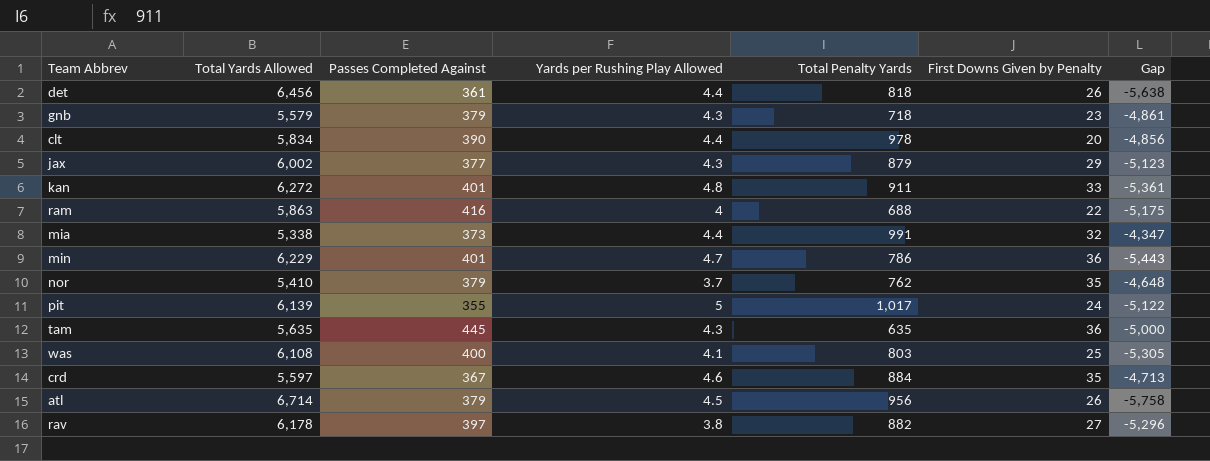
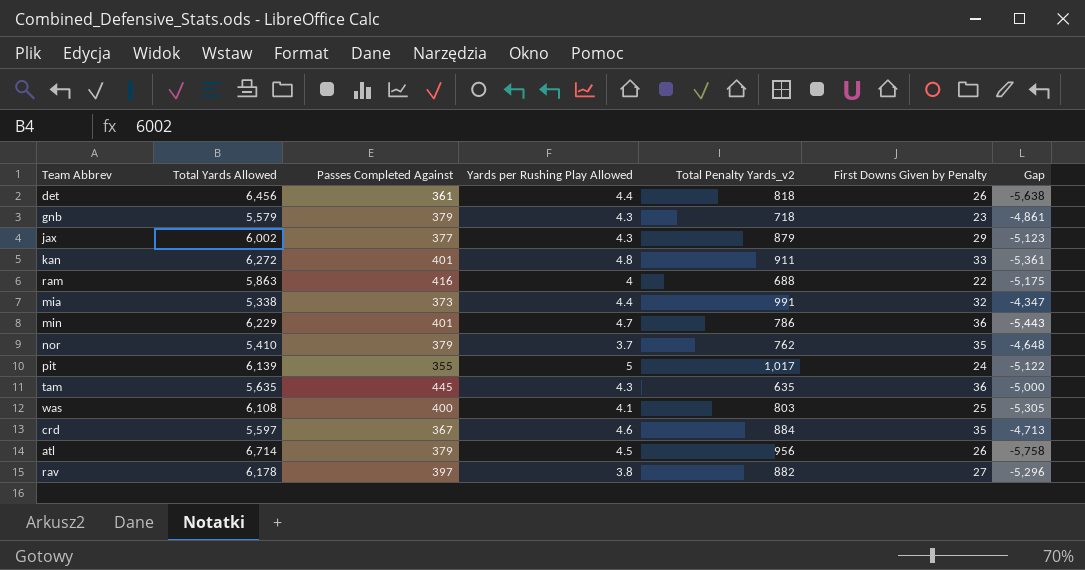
column name: Total Penalty Yards -> Total Penalty Yards_v2
row clt: 5,834 | 390 | 4.4 | 978 | 20 | -4,856 -> none

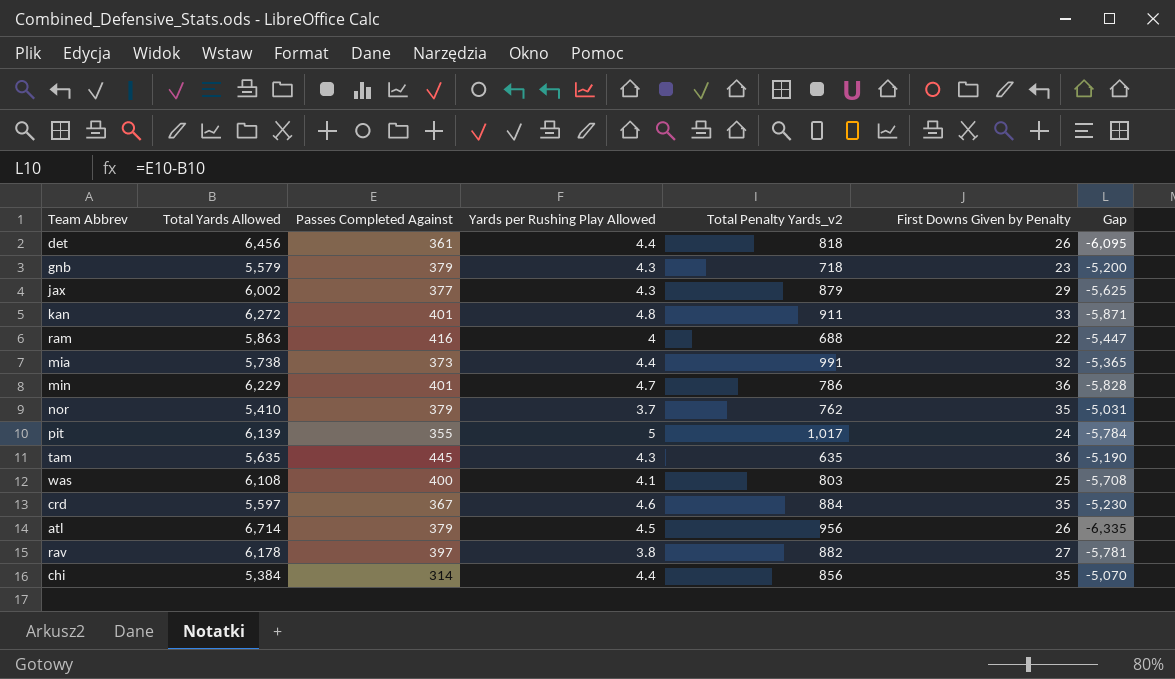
column Gap | formula: [Total Penalty Yards_v2] - [Total Yards Allowed] -> [Passes Completed Against] - [Total Yards Allowed]
mia | Total Yards Allowed: 5,338 -> 5,738
row chi: none -> 5,384 | 314 | 4.4 | 856 | 35 | -5,070

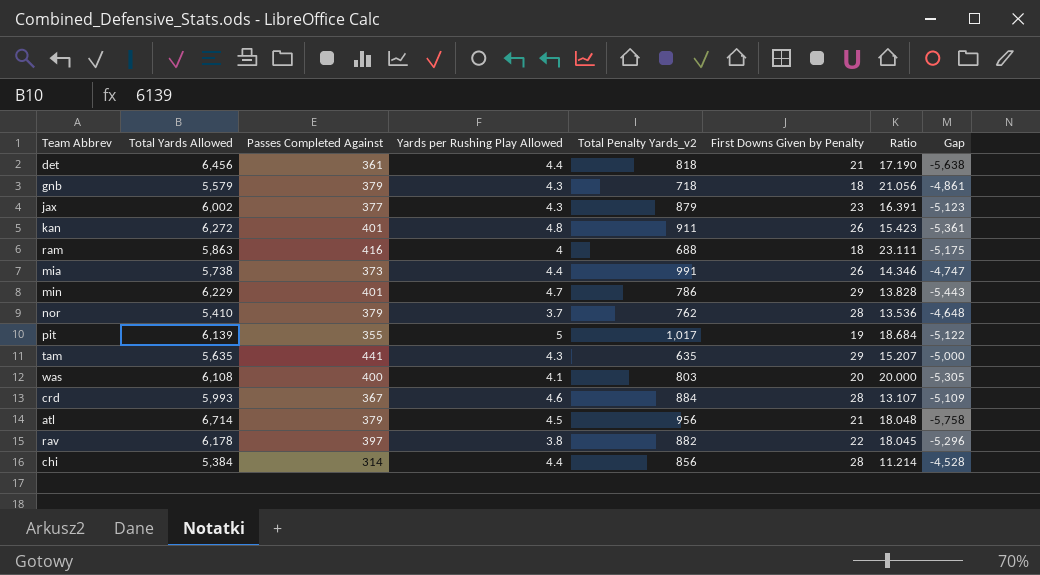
column Ratio | formula: none -> [Passes Completed Against] / [First Downs Given by Penalty]
column Gap | formula: [Passes Completed Against] - [Total Yards Allowed] -> [Total Penalty Yards_v2] - [Total Yards Allowed]
det | First Downs Given by Penalty: 26 -> 21
gnb | First Downs Given by Penalty: 23 -> 18
jax | First Downs Given by Penalty: 29 -> 23
kan | First Downs Given by Penalty: 33 -> 26
ram | First Downs Given by Penalty: 22 -> 18
mia | First Downs Given by Penalty: 32 -> 26
min | First Downs Given by Penalty: 36 -> 29
nor | First Downs Given by Penalty: 35 -> 28
pit | First Downs Given by Penalty: 24 -> 19
tam | Passes Completed Against: 445 -> 441
tam | First Downs Given by Penalty: 36 -> 29
was | First Downs Given by Penalty: 25 -> 20
crd | Total Yards Allowed: 5,597 -> 5,993
crd | First Downs Given by Penalty: 35 -> 28
atl | First Downs Given by Penalty: 26 -> 21
rav | First Downs Given by Penalty: 27 -> 22
chi | First Downs Given by Penalty: 35 -> 28

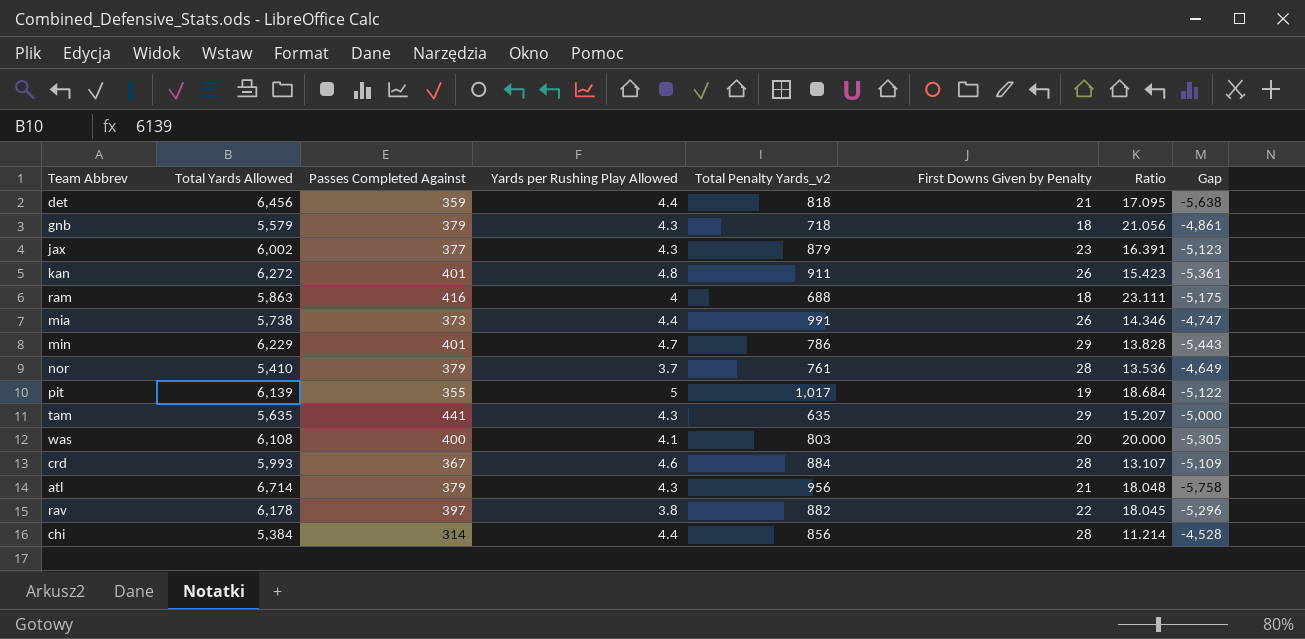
det | Passes Completed Against: 361 -> 359
det | Ratio: 17.190 -> 17.095
nor | Total Penalty Yards_v2: 762 -> 761
nor | Gap: -4,648 -> -4,649
atl | Yards per Rushing Play Allowed: 4.5 -> 4.3

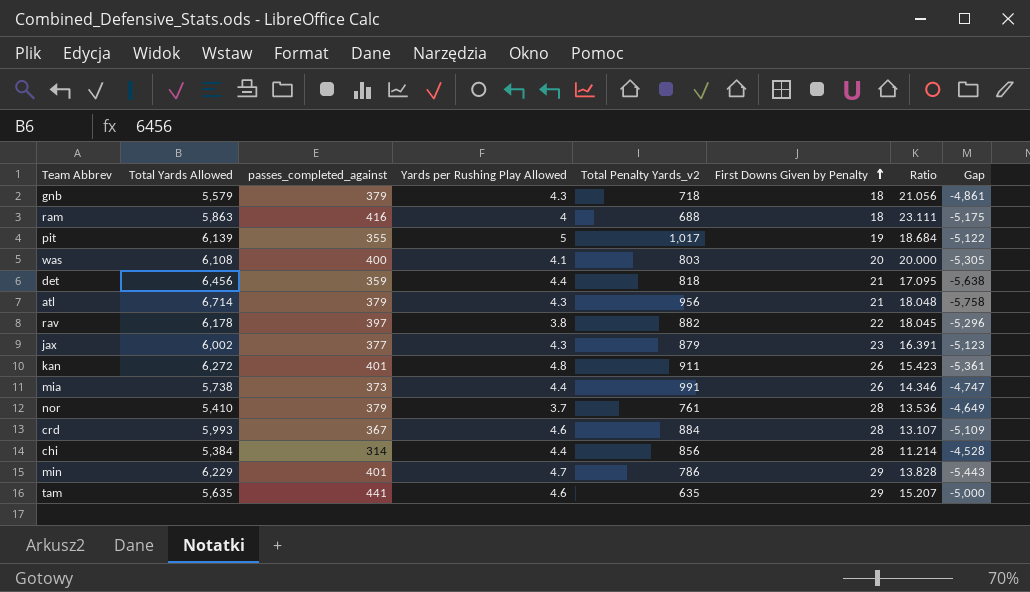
row order: none -> First Downs Given by Penalty ascending
column name: Passes Completed Against -> passes_completed_against
tam | Yards per Rushing Play Allowed: 4.3 -> 4.6

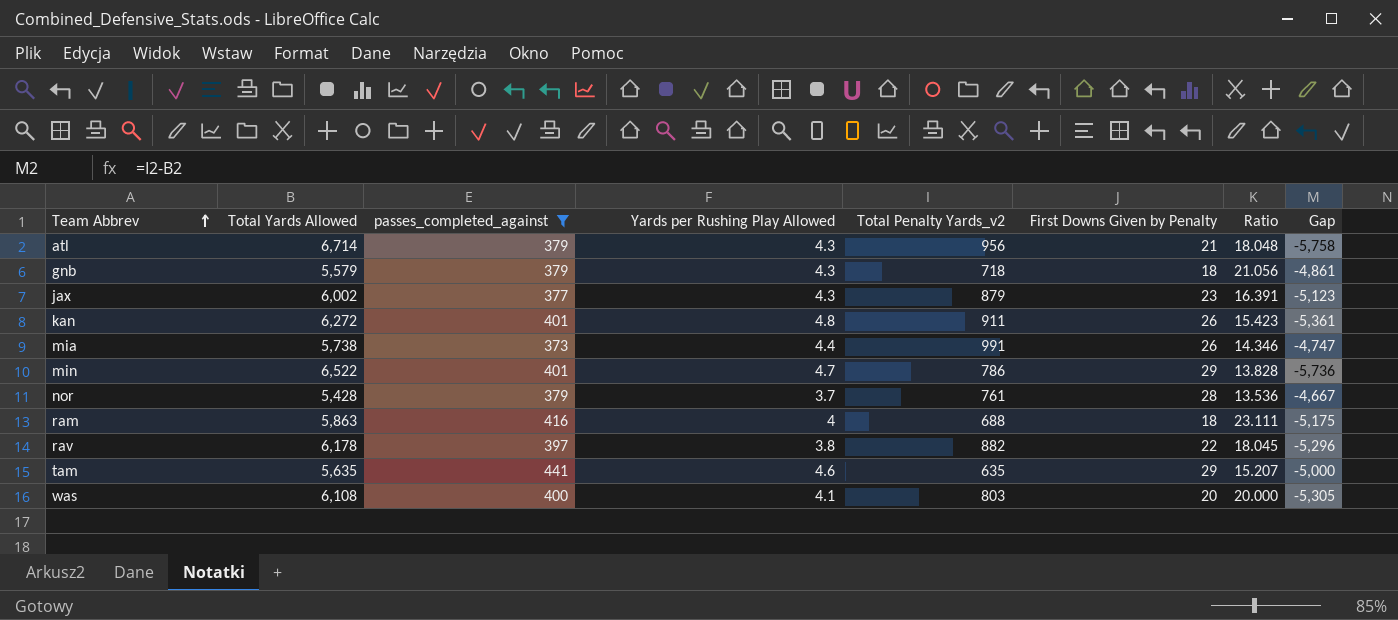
filter: none -> passes_completed_against >= 373
row order: First Downs Given by Penalty ascending -> Team Abbrev ascending
min | Total Yards Allowed: 6,229 -> 6,522
min | Gap: -5,443 -> -5,736
nor | Total Yards Allowed: 5,410 -> 5,428
nor | Gap: -4,649 -> -4,667

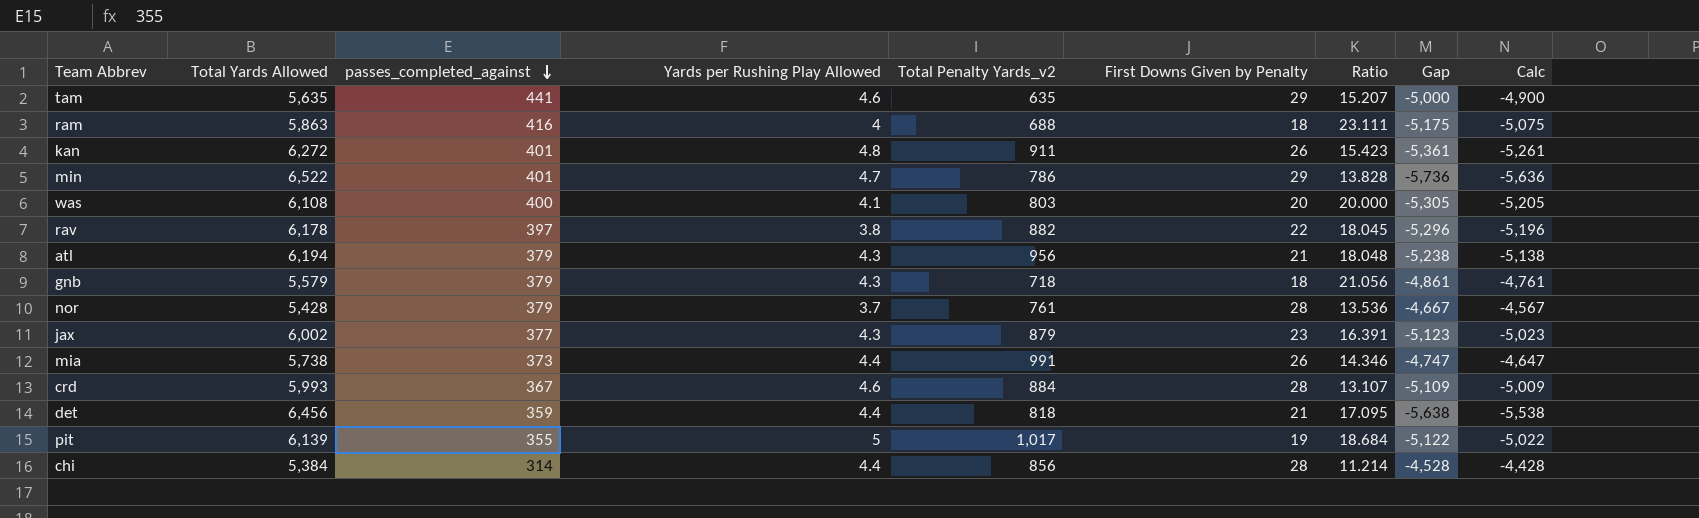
filter: passes_completed_against >= 373 -> none
row order: Team Abbrev ascending -> passes_completed_against descending
column Calc | formula: none -> [Gap] + 100
atl | Total Yards Allowed: 6,714 -> 6,194
atl | Gap: -5,758 -> -5,238

